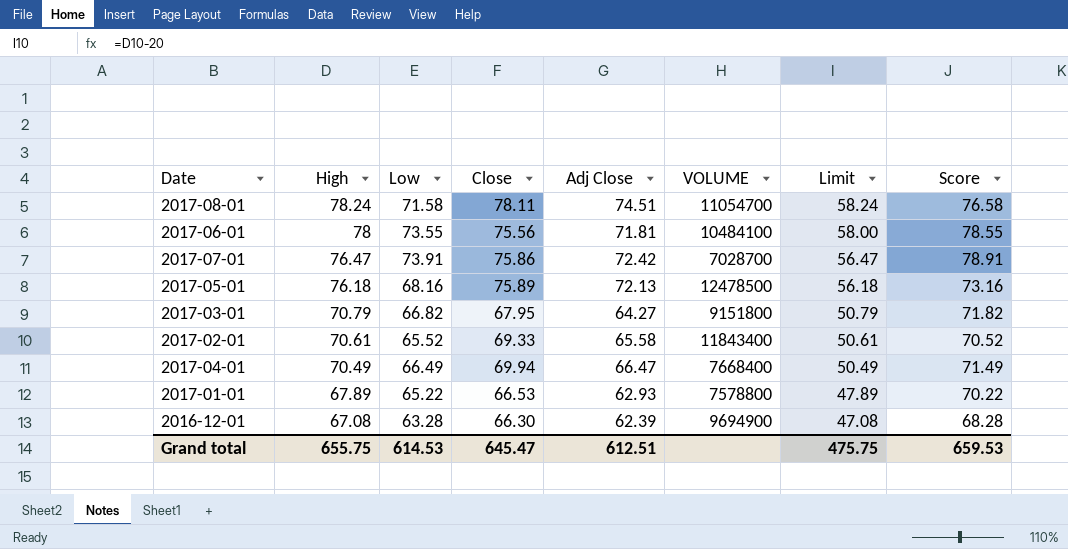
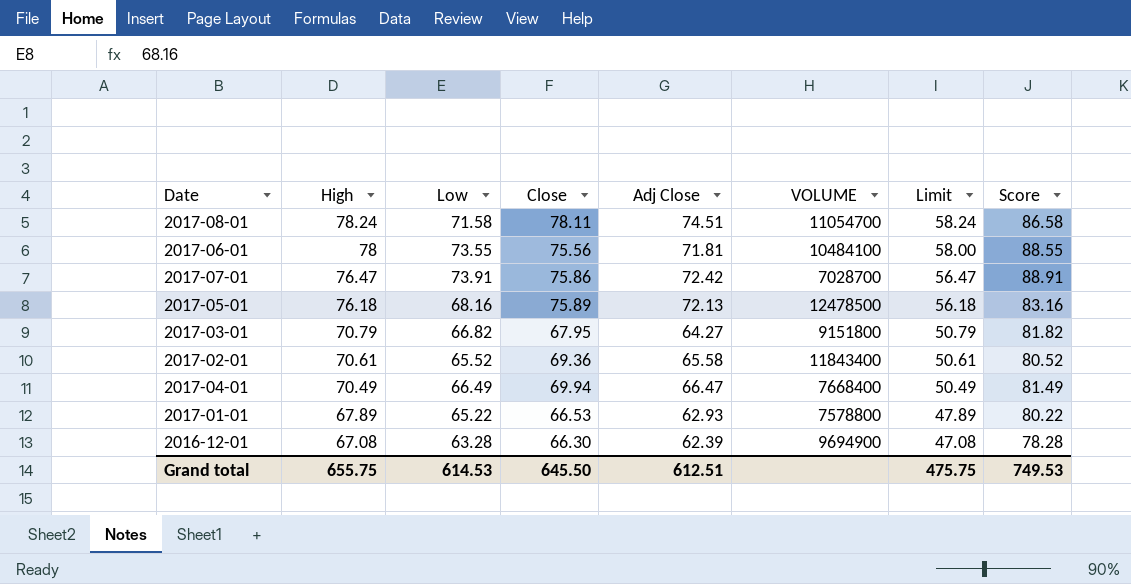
column Score | formula: [Low] + 5 -> [Low] + 15
2017-02-01 | Close: 69.33 -> 69.36
Grand total | Close: 645.47 -> 645.50
Grand total | Score: 659.53 -> 749.53

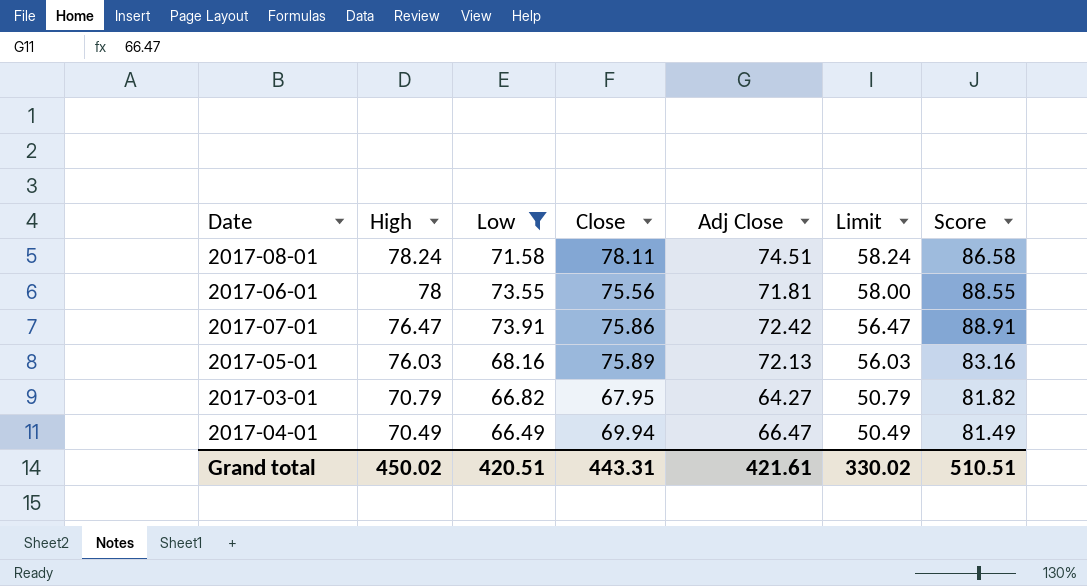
filter: none -> Low >= 66.49
column VOLUME | position: 6 -> none
2017-05-01 | High: 76.18 -> 76.03
2017-05-01 | Limit: 56.18 -> 56.03
Grand total | High: 655.75 -> 450.02
Grand total | Low: 614.53 -> 420.51
Grand total | Close: 645.50 -> 443.31
Grand total | Adj Close: 612.51 -> 421.61
Grand total | Limit: 475.75 -> 330.02
Grand total | Score: 749.53 -> 510.51

